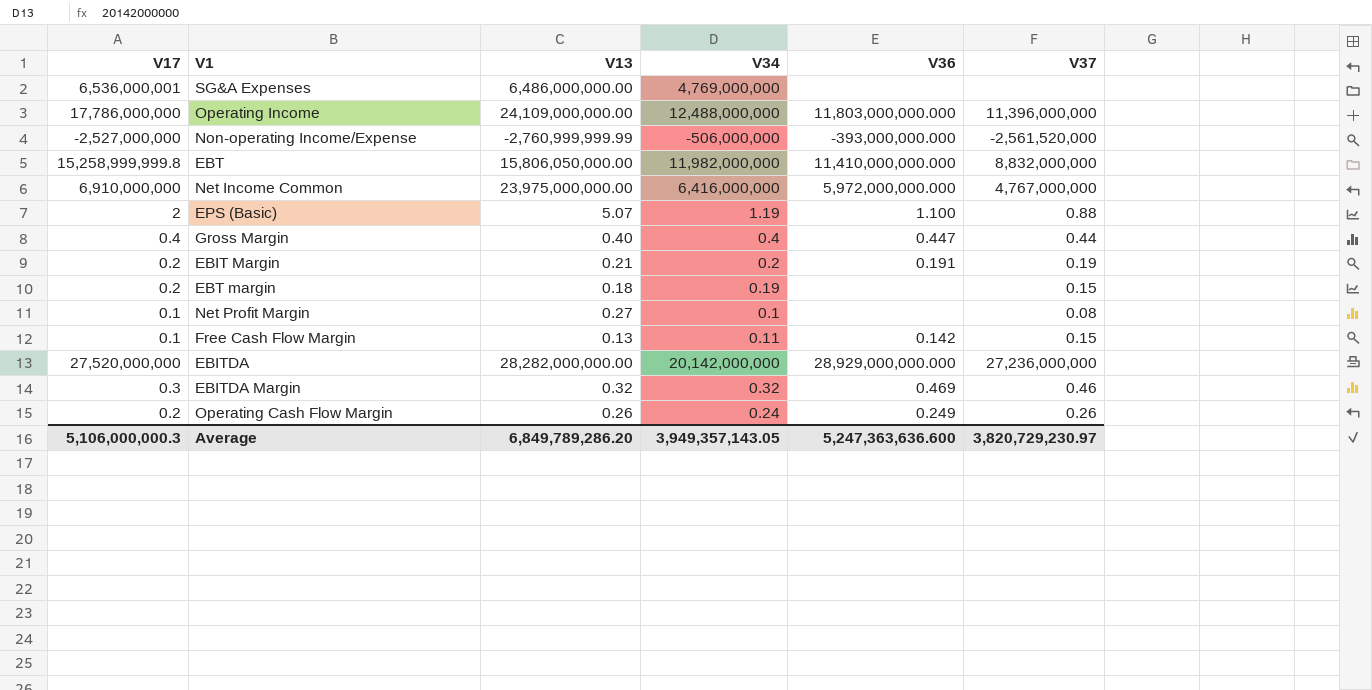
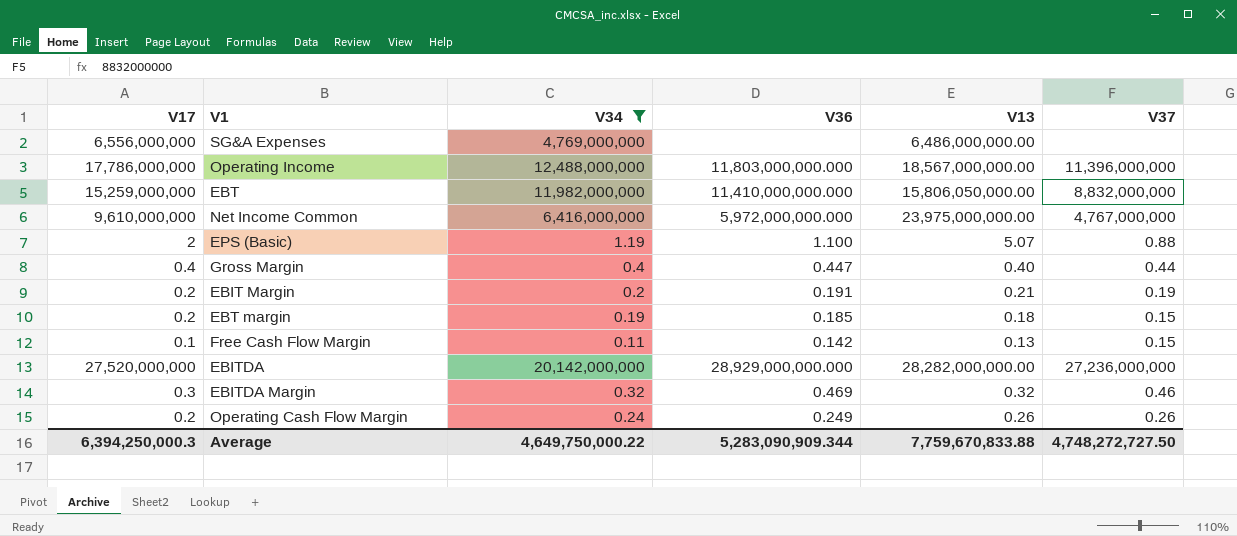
filter: none -> V34 >= 0.11
column V13 | position: 3 -> 5
SG&A Expenses | V17: 6,536,000,001 -> 6,556,000,000
Operating Income | V13: 24,109,000,000.00 -> 18,567,000,000.00
EBT | V17: 15,258,999,999.8 -> 15,259,000,000
Net Income Common | V17: 6,910,000,000 -> 9,610,000,000
EBT margin | V36: none -> 0.185
Average | V17: 5,106,000,000.3 -> 6,394,250,000.3
Average | V34: 3,949,357,143.05 -> 4,649,750,000.22
Average | V36: 5,247,363,636.600 -> 5,283,090,909.344
Average | V13: 6,849,789,286.20 -> 7,759,670,833.88
Average | V37: 3,820,729,230.97 -> 4,748,272,727.50

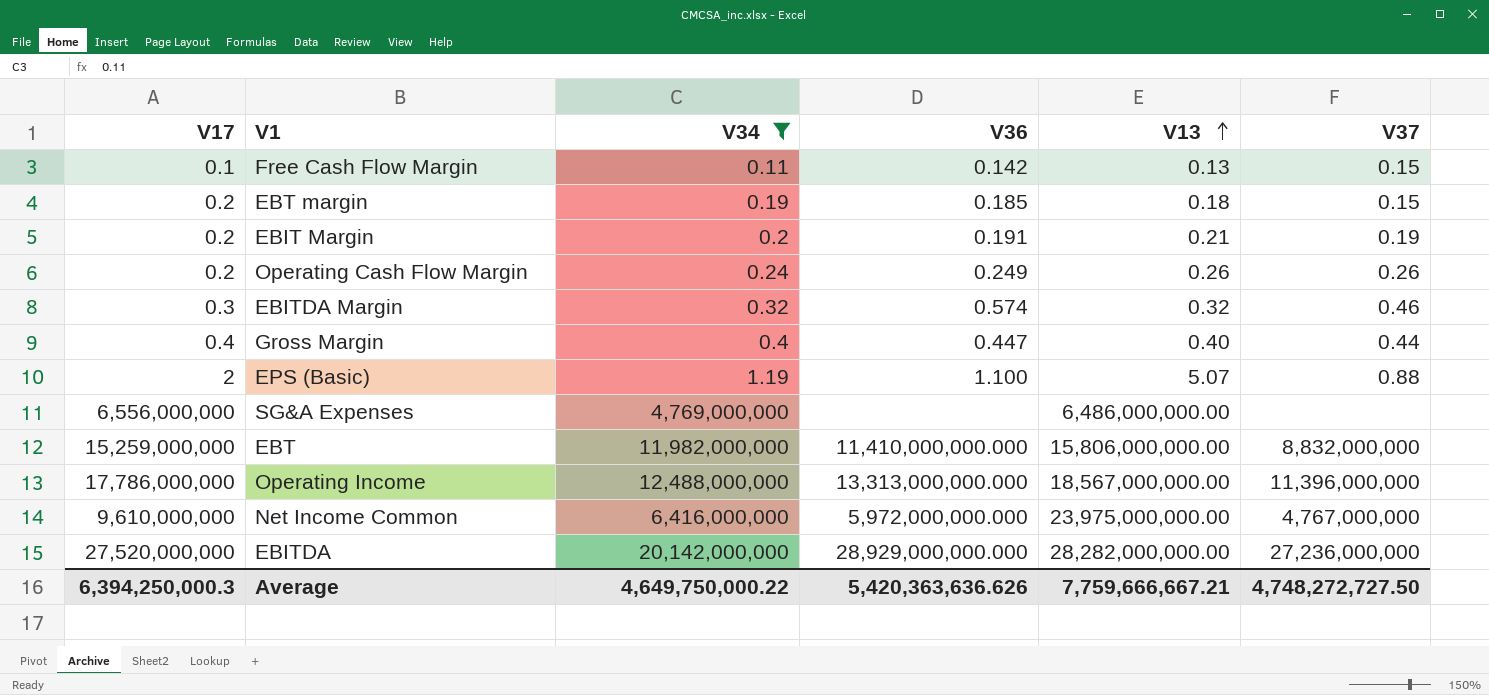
row order: none -> V13 ascending
EBITDA Margin | V36: 0.469 -> 0.574
EBT | V13: 15,806,050,000.00 -> 15,806,000,000.00
Operating Income | V36: 11,803,000,000.000 -> 13,313,000,000.000
Average | V36: 5,283,090,909.344 -> 5,420,363,636.626
Average | V13: 7,759,670,833.88 -> 7,759,666,667.21

